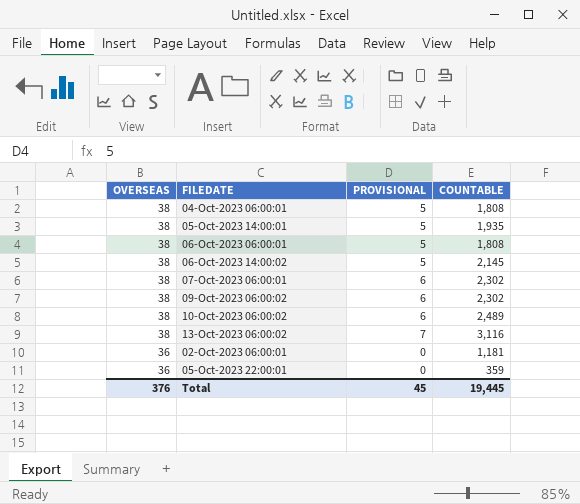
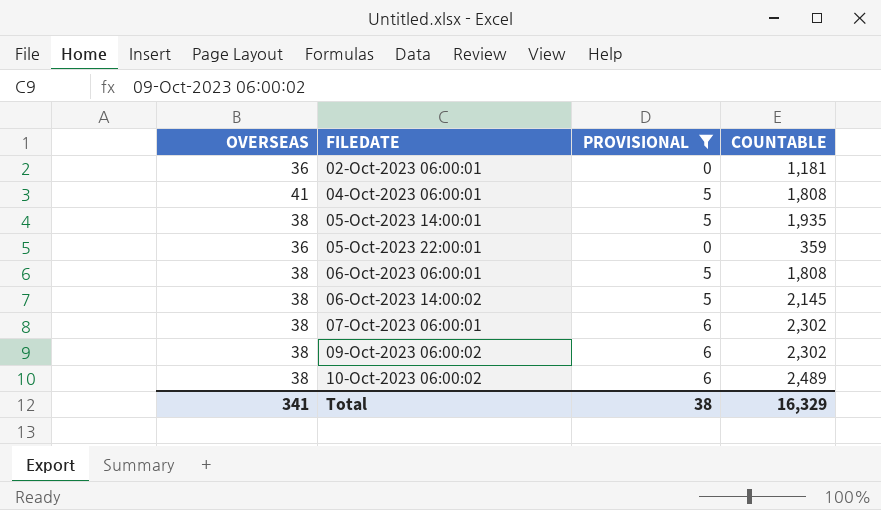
filter: none -> PROVISIONAL != 7
row order: OVERSEAS descending -> FILEDATE ascending
04-Oct-2023 06:00:01 | OVERSEAS: 38 -> 41
Total | OVERSEAS: 376 -> 341
Total | PROVISIONAL: 45 -> 38
Total | COUNTABLE: 19,445 -> 16,329

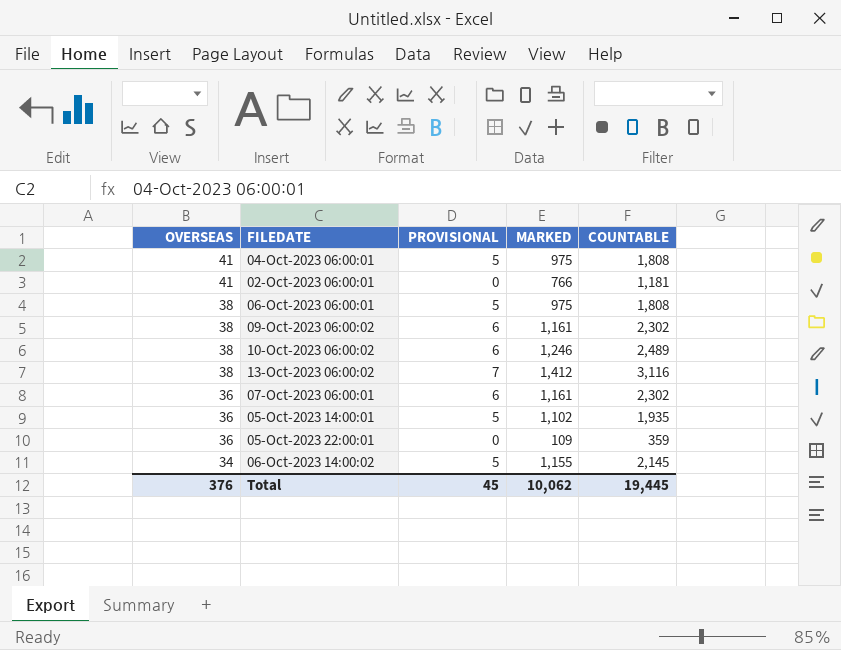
filter: PROVISIONAL != 7 -> none
row order: FILEDATE ascending -> OVERSEAS descending
column MARKED | position: none -> 4
02-Oct-2023 06:00:01 | OVERSEAS: 36 -> 41
07-Oct-2023 06:00:01 | OVERSEAS: 38 -> 36
05-Oct-2023 14:00:01 | OVERSEAS: 38 -> 36
06-Oct-2023 14:00:02 | OVERSEAS: 38 -> 34
Total | OVERSEAS: 341 -> 376
Total | PROVISIONAL: 38 -> 45
Total | COUNTABLE: 16,329 -> 19,445

